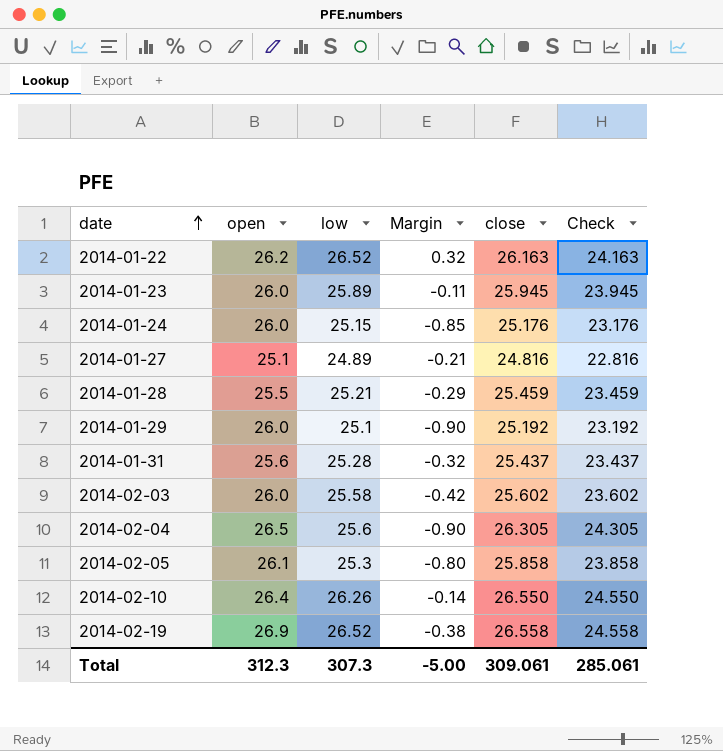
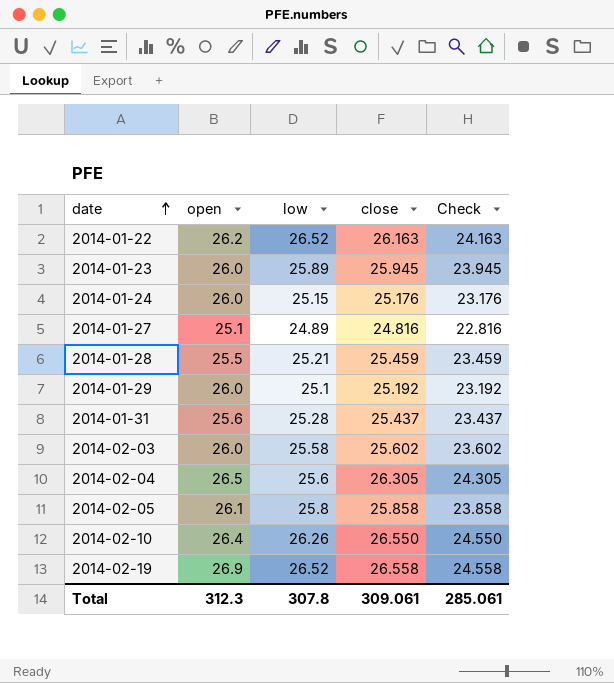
column Margin | formula: [low] - [open] -> none
2014-02-05 | low: 25.3 -> 25.8
Total | low: 307.3 -> 307.8

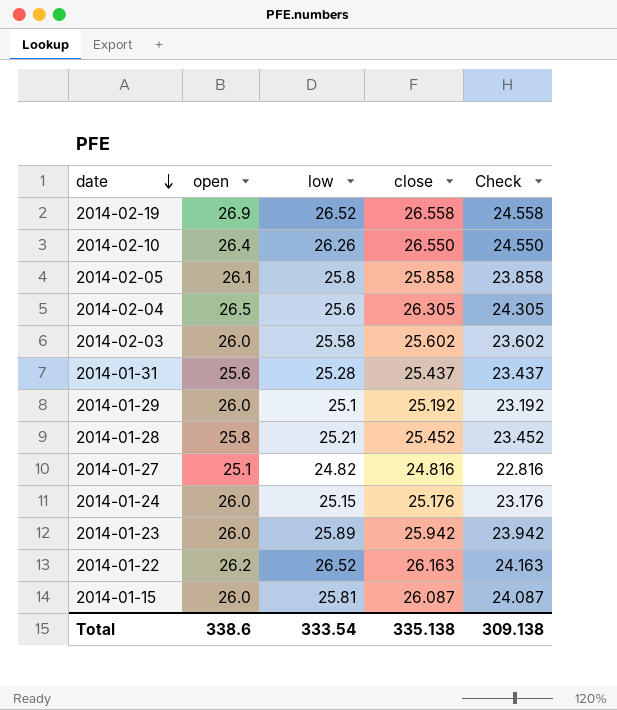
row order: date ascending -> date descending
2014-01-28 | open: 25.5 -> 25.8
2014-01-28 | close: 25.459 -> 25.452
2014-01-28 | Check: 23.459 -> 23.452
2014-01-27 | low: 24.89 -> 24.82
2014-01-23 | close: 25.945 -> 25.942
2014-01-23 | Check: 23.945 -> 23.942
row 2014-01-15: none -> 26.0 | 25.81 | 26.087 | 24.087
Total | open: 312.3 -> 338.6
Total | low: 307.8 -> 333.54
Total | close: 309.061 -> 335.138
Total | Check: 285.061 -> 309.138

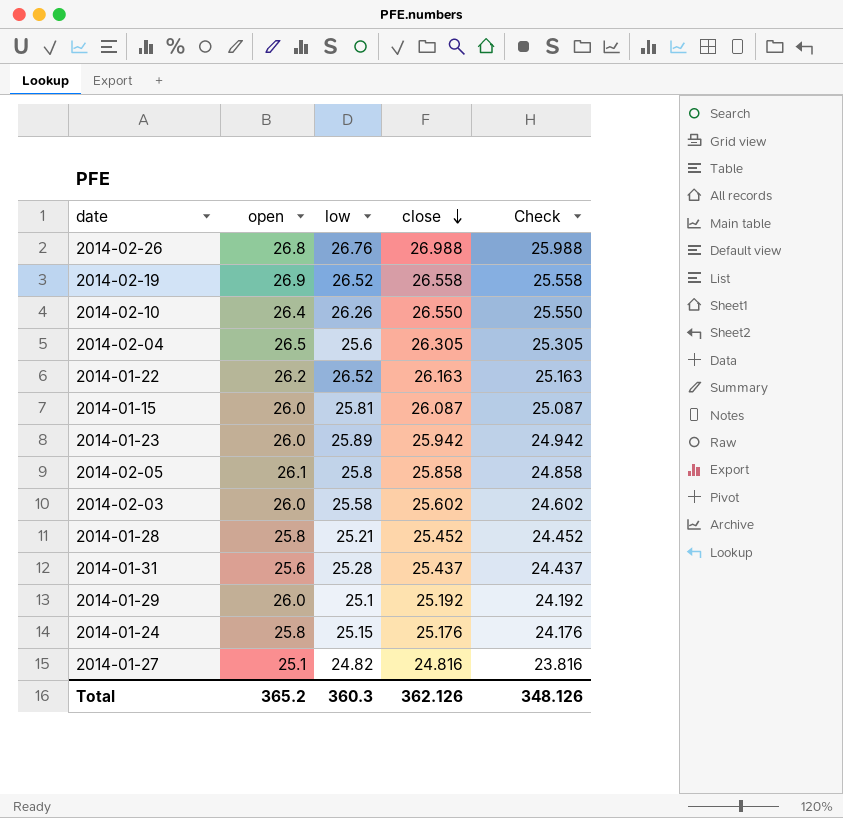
row order: date descending -> close descending
column Check | formula: [close] - 2 -> [close] - 1
row 2014-02-26: none -> 26.8 | 26.76 | 26.988 | 25.988
2014-01-24 | open: 26.0 -> 25.8
Total | open: 338.6 -> 365.2
Total | low: 333.54 -> 360.3
Total | close: 335.138 -> 362.126
Total | Check: 309.138 -> 348.126

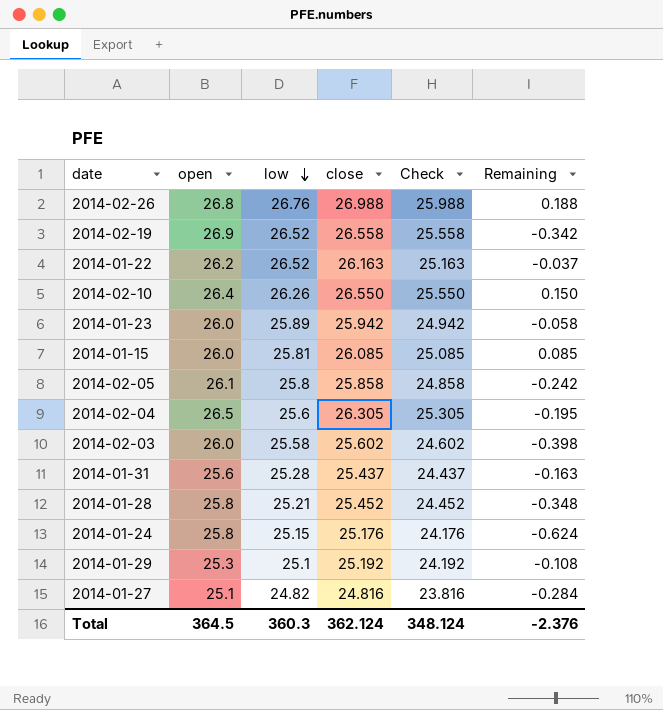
row order: close descending -> low descending
column Remaining | formula: none -> [close] - [open]
2014-01-15 | close: 26.087 -> 26.085
2014-01-15 | Check: 25.087 -> 25.085
2014-01-29 | open: 26.0 -> 25.3
Total | open: 365.2 -> 364.5
Total | close: 362.126 -> 362.124
Total | Check: 348.126 -> 348.124

